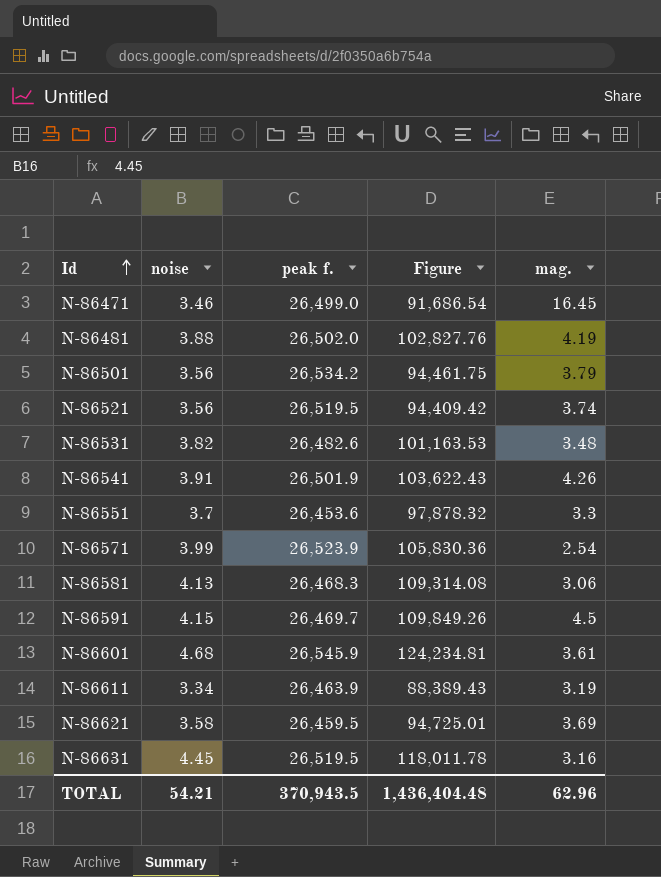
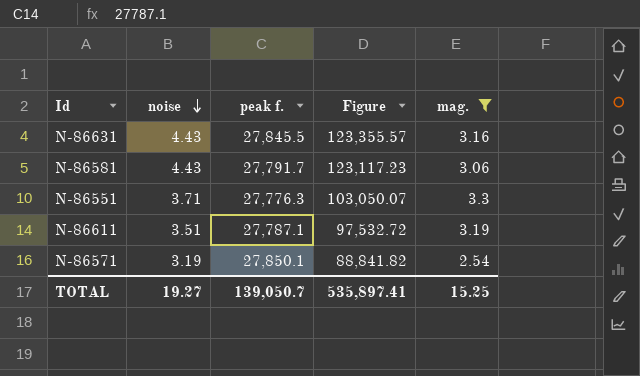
filter: none -> mag. <= 3.3
row order: Id ascending -> noise descending
N-86631 | noise: 4.45 -> 4.43
N-86631 | peak f.: 26,519.5 -> 27,845.5
N-86631 | Figure: 118,011.78 -> 123,355.57
N-86581 | noise: 4.13 -> 4.43
N-86581 | peak f.: 26,468.3 -> 27,791.7
N-86581 | Figure: 109,314.08 -> 123,117.23
N-86551 | noise: 3.7 -> 3.71
N-86551 | peak f.: 26,453.6 -> 27,776.3
N-86551 | Figure: 97,878.32 -> 103,050.07
N-86611 | noise: 3.34 -> 3.51
N-86611 | peak f.: 26,463.9 -> 27,787.1
N-86611 | Figure: 88,389.43 -> 97,532.72
N-86571 | noise: 3.99 -> 3.19
N-86571 | peak f.: 26,523.9 -> 27,850.1
N-86571 | Figure: 105,830.36 -> 88,841.82
TOTAL | noise: 54.21 -> 19.27
TOTAL | peak f.: 370,943.5 -> 139,050.7
TOTAL | Figure: 1,436,404.48 -> 535,897.41
TOTAL | mag.: 62.96 -> 15.25

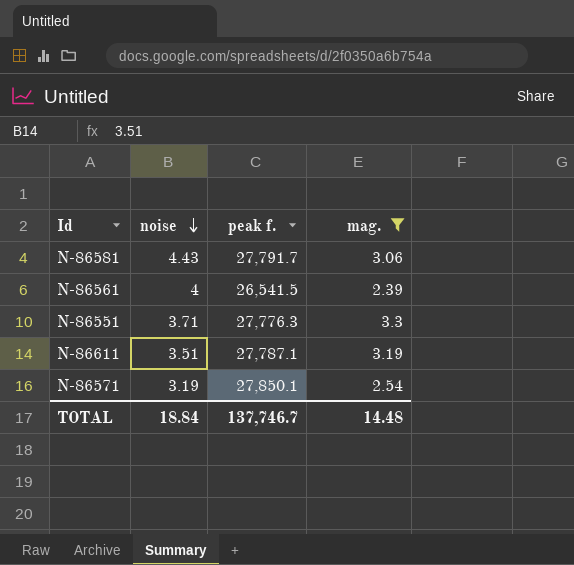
column Figure | formula: [noise] * [peak f.] -> none
row N-86631: 4.43 | 27,845.5 | 123,355.57 | 3.16 -> none
row N-86561: none -> 4 | 26,541.5 | 2.39
TOTAL | noise: 19.27 -> 18.84
TOTAL | peak f.: 139,050.7 -> 137,746.7
TOTAL | mag.: 15.25 -> 14.48

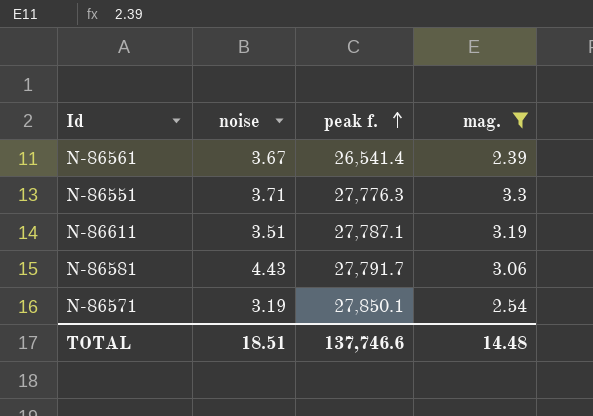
row order: noise descending -> peak f. ascending
N-86561 | noise: 4 -> 3.67
N-86561 | peak f.: 26,541.5 -> 26,541.4
TOTAL | noise: 18.84 -> 18.51
TOTAL | peak f.: 137,746.7 -> 137,746.6

